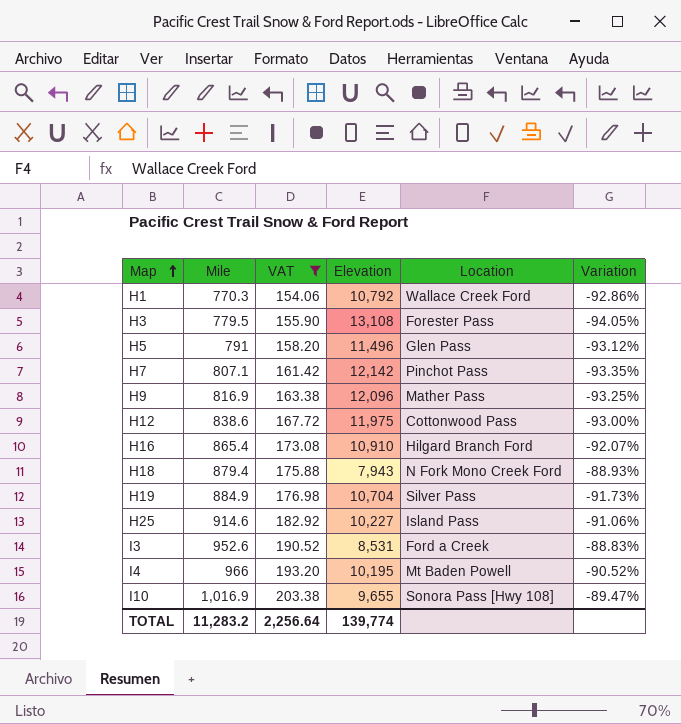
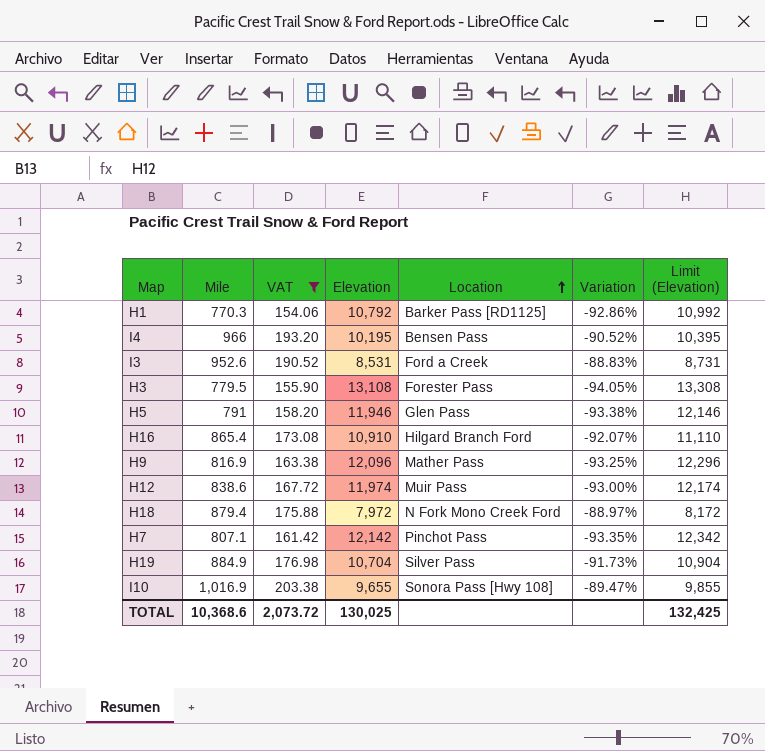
row order: Map ascending -> Location ascending
column Limit (Elevation) | formula: none -> [Elevation] + 200
row H25: 914.6 | 182.92 | 10,227 | Island Pass | -91.06% -> none
H1 | Location: Wallace Creek Ford -> Barker Pass [RD1125]
I4 | Location: Mt Baden Powell -> Bensen Pass
H5 | Elevation: 11,496 -> 11,946
H5 | Variation: -93.12% -> -93.38%
H12 | Elevation: 11,975 -> 11,974
H12 | Location: Cottonwood Pass -> Muir Pass
H18 | Elevation: 7,943 -> 7,972
H18 | Variation: -88.93% -> -88.97%
TOTAL | Mile: 11,283.2 -> 10,368.6
TOTAL | VAT: 2,256.64 -> 2,073.72
TOTAL | Elevation: 139,774 -> 130,025

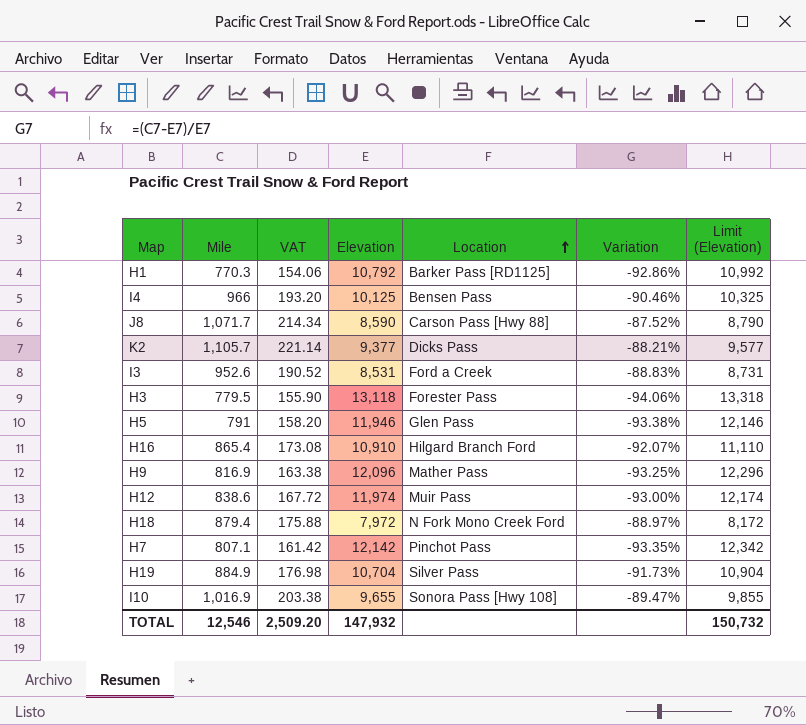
filter: VAT <= 203.38 -> none
I4 | Elevation: 10,195 -> 10,125
I4 | Variation: -90.52% -> -90.46%
I4 | Limit (Elevation): 10,395 -> 10,325
H3 | Elevation: 13,108 -> 13,118
H3 | Variation: -94.05% -> -94.06%
H3 | Limit (Elevation): 13,308 -> 13,318
TOTAL | Mile: 10,368.6 -> 12,546
TOTAL | VAT: 2,073.72 -> 2,509.20
TOTAL | Elevation: 130,025 -> 147,932
TOTAL | Limit (Elevation): 132,425 -> 150,732

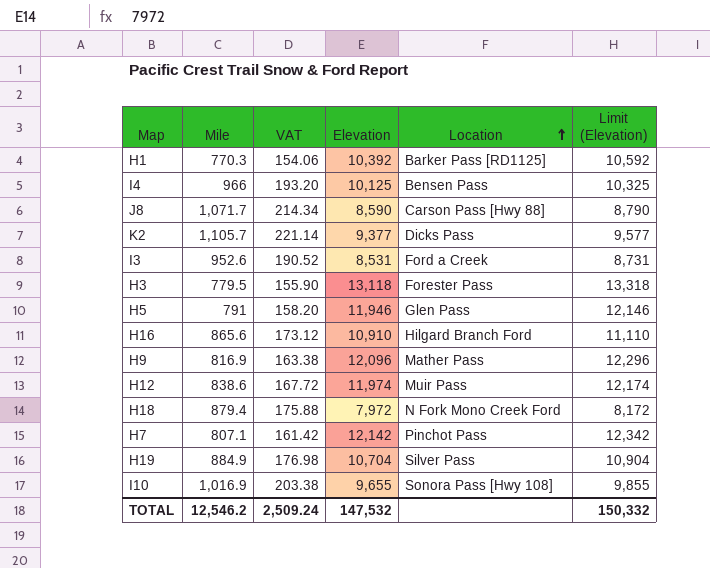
column Variation | formula: ([Mile] - [Elevation]) / [Elevation] -> none
H1 | Elevation: 10,792 -> 10,392
H1 | Limit (Elevation): 10,992 -> 10,592
H16 | Mile: 865.4 -> 865.6
H16 | VAT: 173.08 -> 173.12
TOTAL | Mile: 12,546 -> 12,546.2
TOTAL | VAT: 2,509.20 -> 2,509.24
TOTAL | Elevation: 147,932 -> 147,532
TOTAL | Limit (Elevation): 150,732 -> 150,332

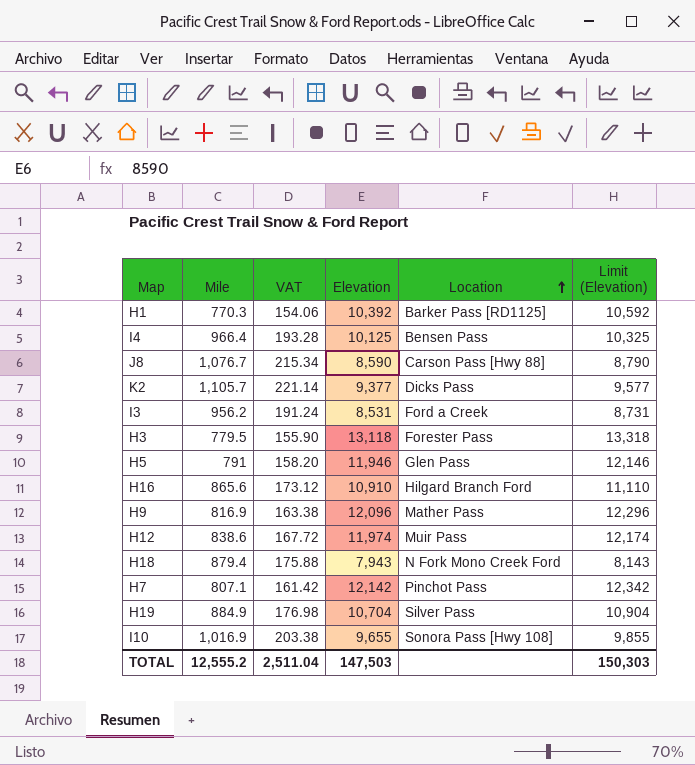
I4 | Mile: 966 -> 966.4
I4 | VAT: 193.20 -> 193.28
J8 | Mile: 1,071.7 -> 1,076.7
J8 | VAT: 214.34 -> 215.34
I3 | Mile: 952.6 -> 956.2
I3 | VAT: 190.52 -> 191.24
H18 | Elevation: 7,972 -> 7,943
H18 | Limit (Elevation): 8,172 -> 8,143
TOTAL | Mile: 12,546.2 -> 12,555.2
TOTAL | VAT: 2,509.24 -> 2,511.04
TOTAL | Elevation: 147,532 -> 147,503
TOTAL | Limit (Elevation): 150,332 -> 150,303

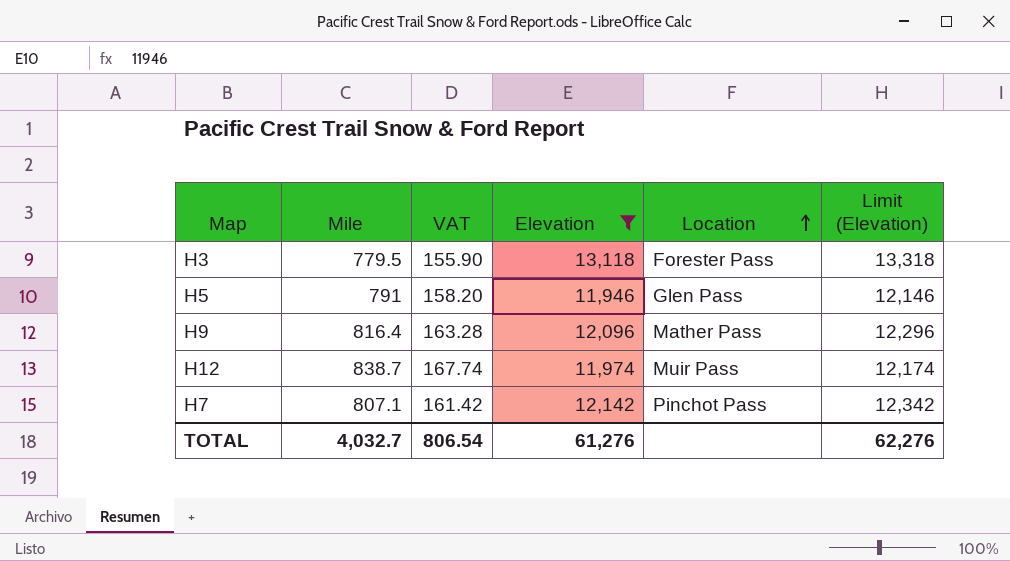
filter: none -> Elevation >= 11,946
H9 | Mile: 816.9 -> 816.4
H9 | VAT: 163.38 -> 163.28
H12 | Mile: 838.6 -> 838.7
H12 | VAT: 167.72 -> 167.74
TOTAL | Mile: 12,555.2 -> 4,032.7
TOTAL | VAT: 2,511.04 -> 806.54
TOTAL | Elevation: 147,503 -> 61,276
TOTAL | Limit (Elevation): 150,303 -> 62,276

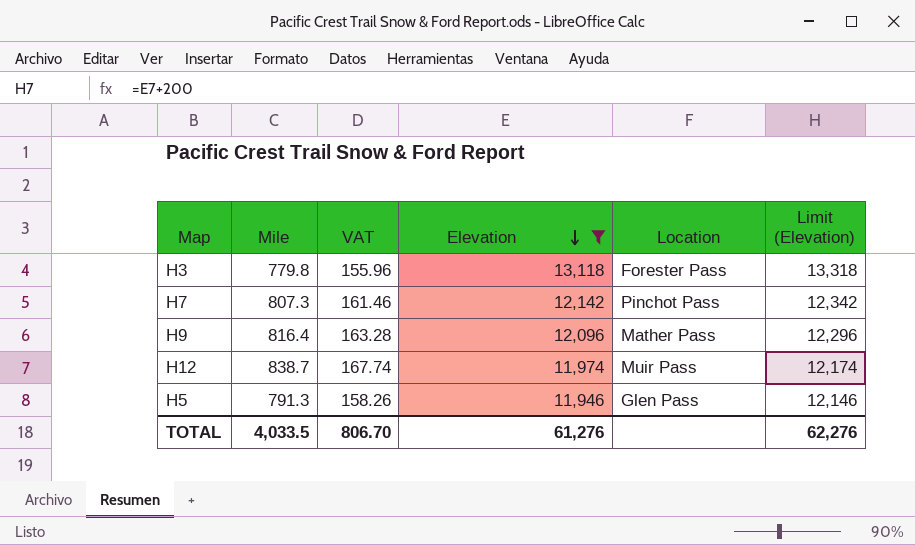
row order: Location ascending -> Elevation descending
H3 | Mile: 779.5 -> 779.8
H3 | VAT: 155.90 -> 155.96
H7 | Mile: 807.1 -> 807.3
H7 | VAT: 161.42 -> 161.46
H5 | Mile: 791 -> 791.3
H5 | VAT: 158.20 -> 158.26
TOTAL | Mile: 4,032.7 -> 4,033.5
TOTAL | VAT: 806.54 -> 806.70

